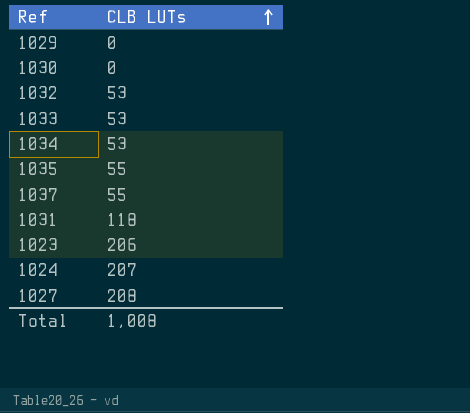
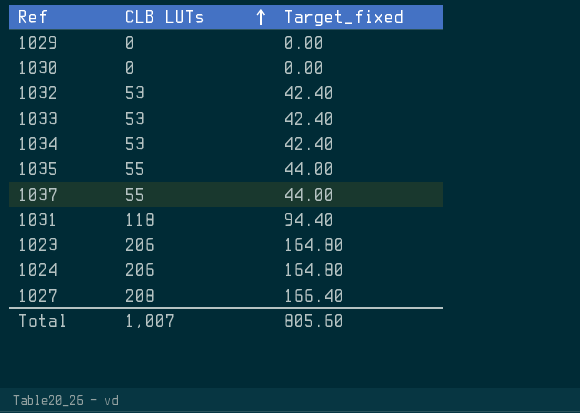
column Target_fixed | formula: none -> [CLB LUTs] * 0.8
1024 | CLB LUTs: 207 -> 206
Total | CLB LUTs: 1,008 -> 1,007

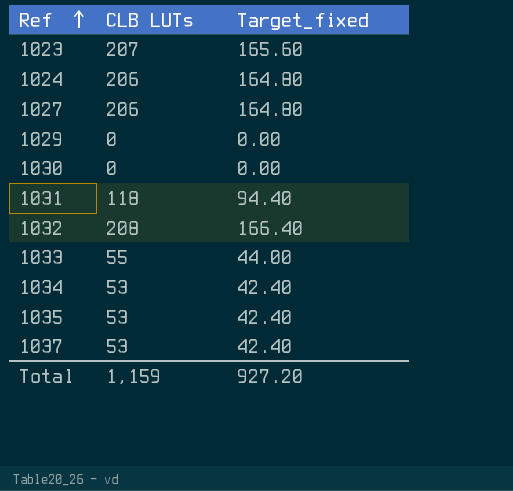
row order: CLB LUTs ascending -> Ref ascending
1023 | CLB LUTs: 206 -> 207
1023 | Target_fixed: 164.80 -> 165.60
1027 | CLB LUTs: 208 -> 206
1027 | Target_fixed: 166.40 -> 164.80
1032 | CLB LUTs: 53 -> 208
1032 | Target_fixed: 42.40 -> 166.40
1033 | CLB LUTs: 53 -> 55
1033 | Target_fixed: 42.40 -> 44.00
1035 | CLB LUTs: 55 -> 53
1035 | Target_fixed: 44.00 -> 42.40
1037 | CLB LUTs: 55 -> 53
1037 | Target_fixed: 44.00 -> 42.40
Total | CLB LUTs: 1,007 -> 1,159
Total | Target_fixed: 805.60 -> 927.20

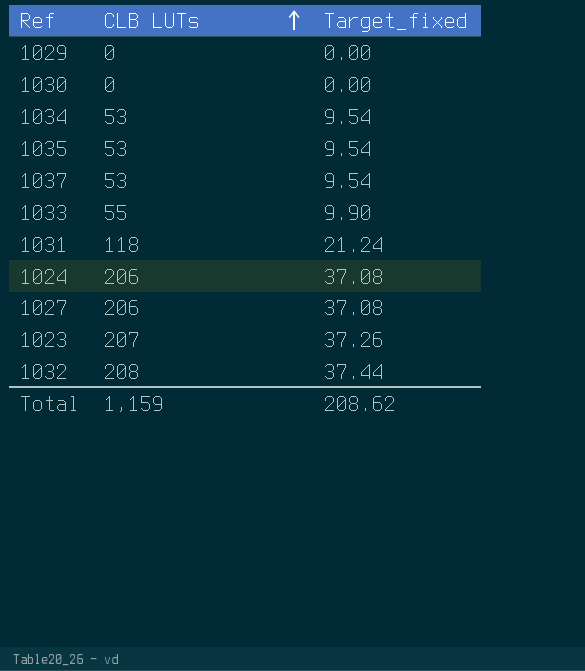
row order: Ref ascending -> CLB LUTs ascending
column Target_fixed | formula: [CLB LUTs] * 0.8 -> [CLB LUTs] * 0.18
Total | Target_fixed: 927.20 -> 208.62

